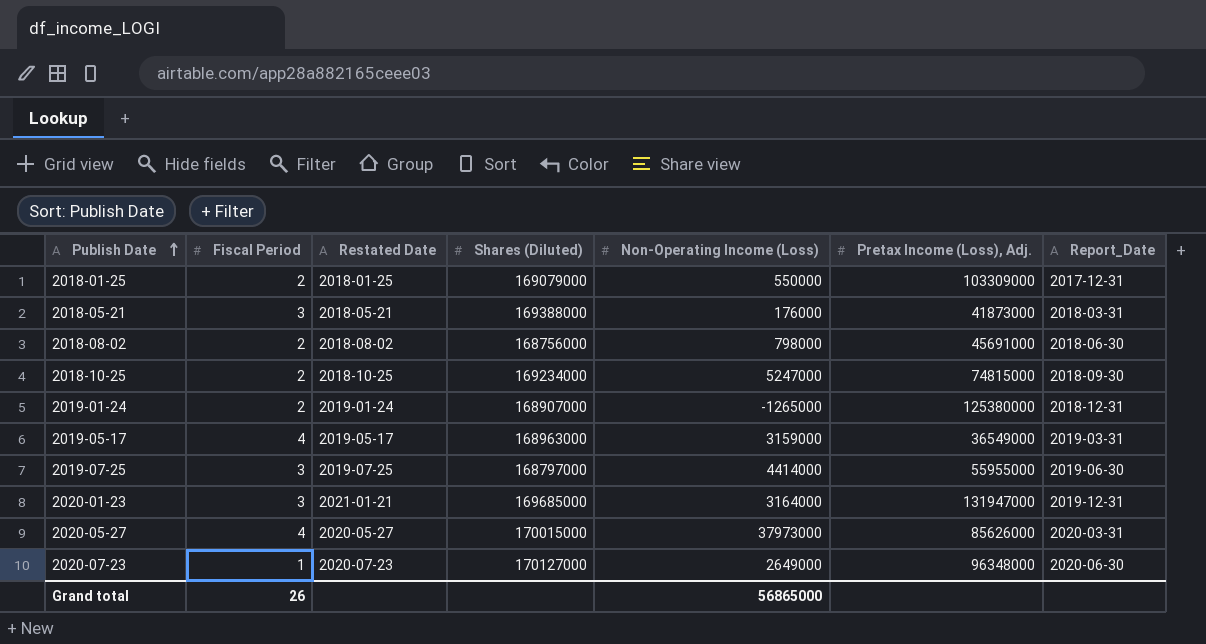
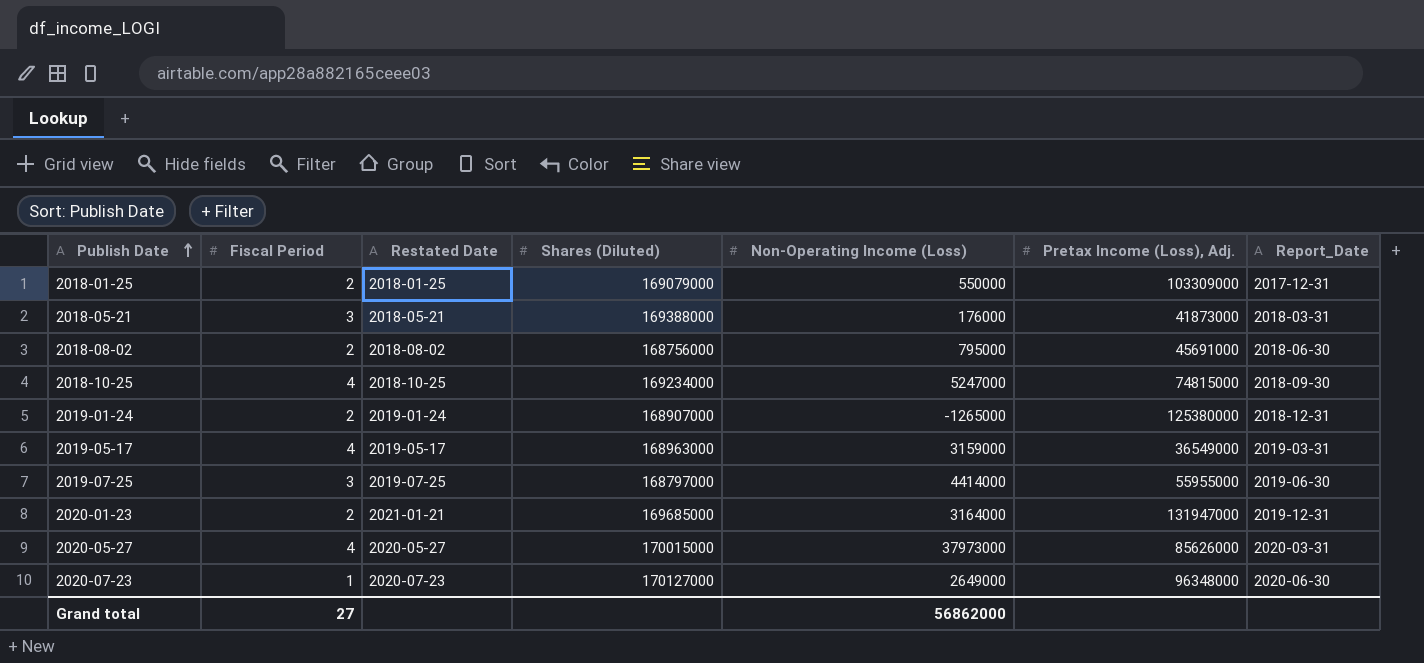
2018-08-02 | Non-Operating Income (Loss): 798000 -> 795000
2018-10-25 | Fiscal Period: 2 -> 4
2020-01-23 | Fiscal Period: 3 -> 2
Grand total | Fiscal Period: 26 -> 27
Grand total | Non-Operating Income (Loss): 56865000 -> 56862000

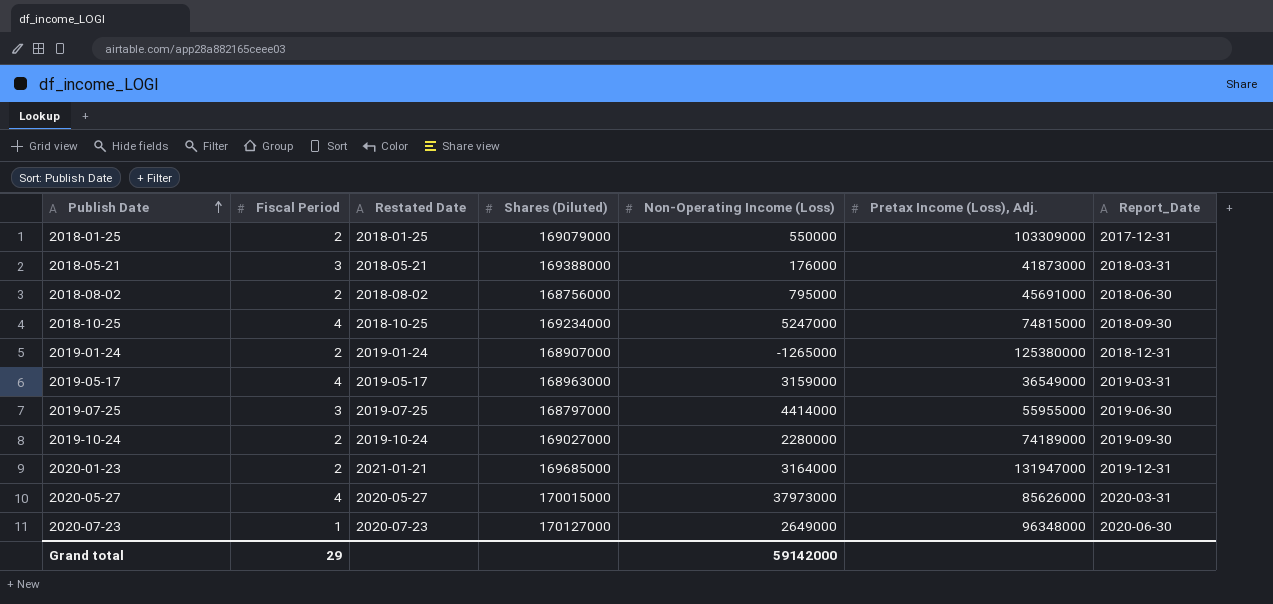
row 2019-10-24: none -> 2 | 2019-10-24 | 169027000 | 2280000 | 74189000 | 2019-09-30
Grand total | Fiscal Period: 27 -> 29
Grand total | Non-Operating Income (Loss): 56862000 -> 59142000

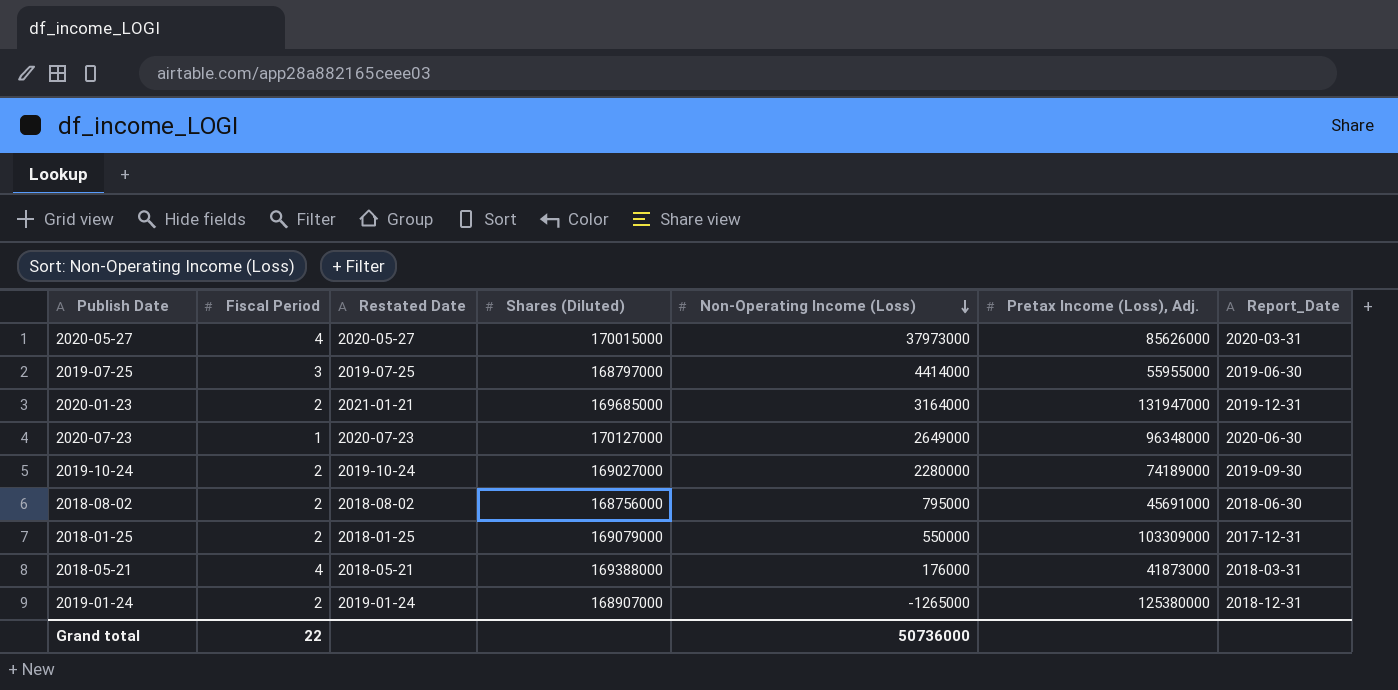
row order: Publish Date ascending -> Non-Operating Income (Loss) descending
row 2018-10-25: 4 | 2018-10-25 | 169234000 | 5247000 | 74815000 | 2018-09-30 -> none
row 2019-05-17: 4 | 2019-05-17 | 168963000 | 3159000 | 36549000 | 2019-03-31 -> none
2018-05-21 | Fiscal Period: 3 -> 4
Grand total | Fiscal Period: 29 -> 22
Grand total | Non-Operating Income (Loss): 59142000 -> 50736000

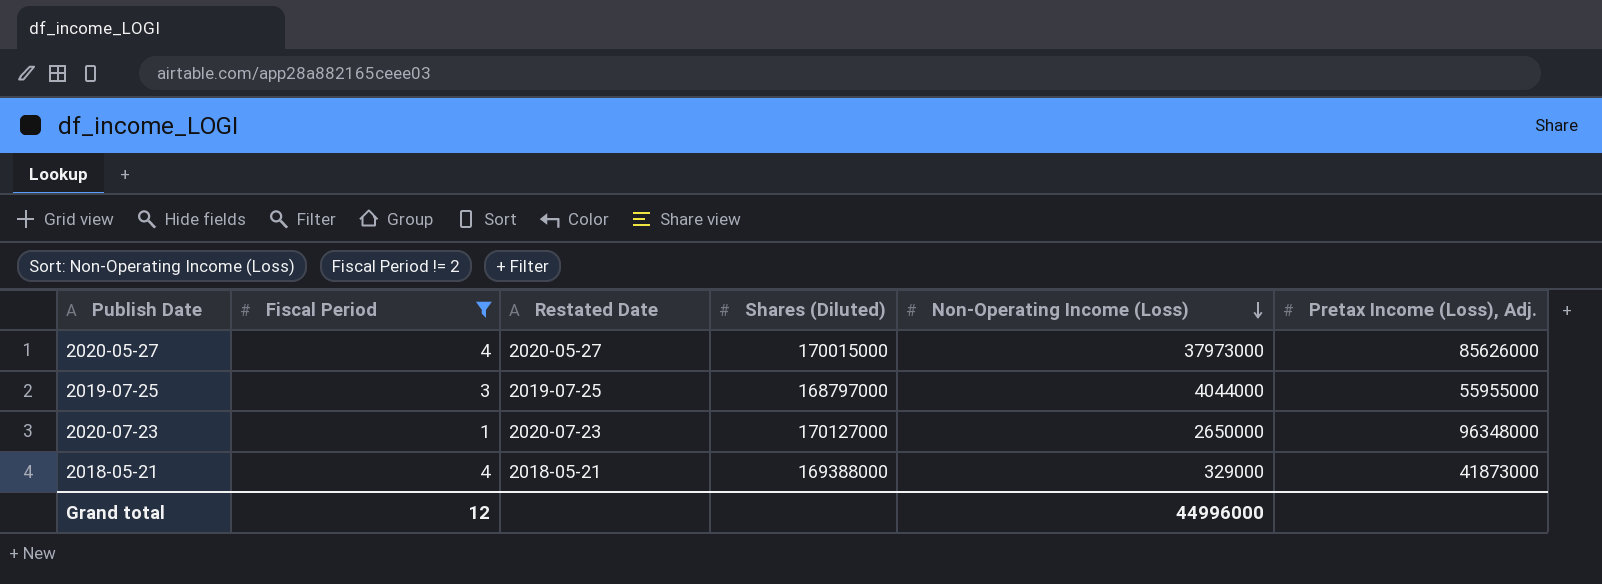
filter: none -> Fiscal Period != 2
column Report_Date | position: 7 -> none
2019-07-25 | Non-Operating Income (Loss): 4414000 -> 4044000
2020-07-23 | Non-Operating Income (Loss): 2649000 -> 2650000
2018-05-21 | Non-Operating Income (Loss): 176000 -> 329000
Grand total | Fiscal Period: 22 -> 12
Grand total | Non-Operating Income (Loss): 50736000 -> 44996000

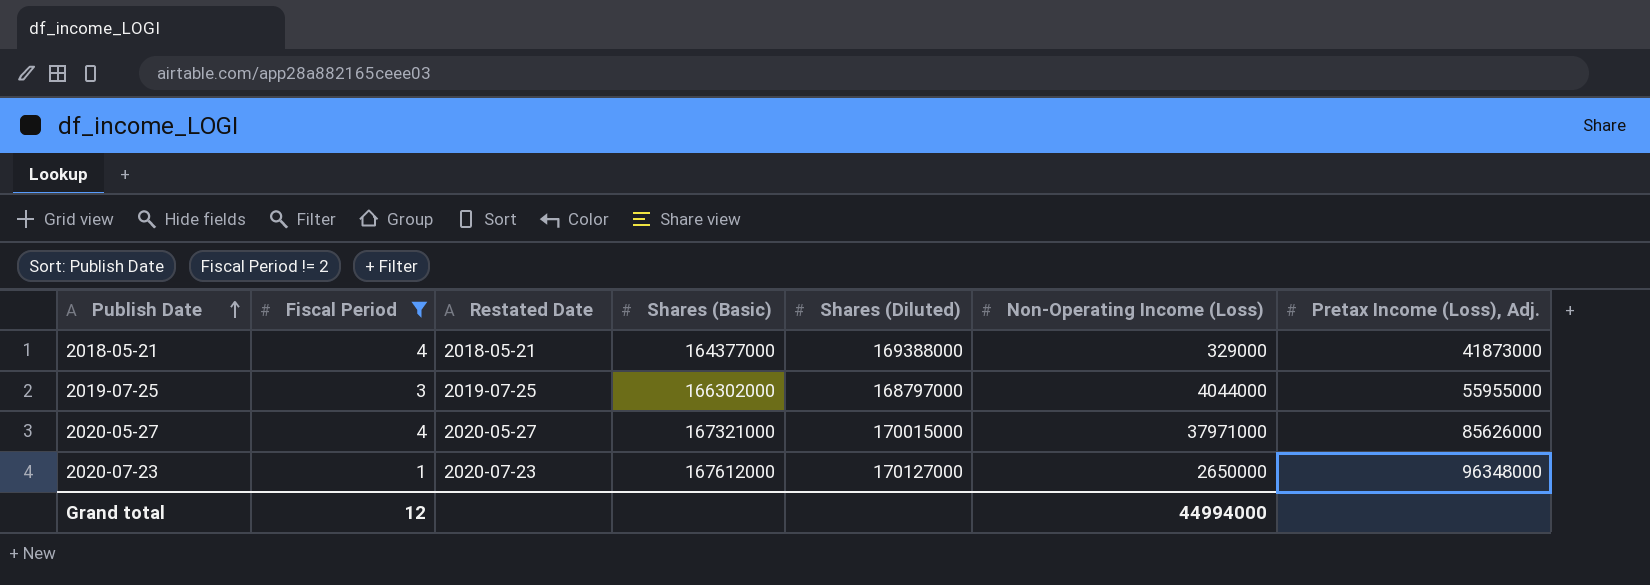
row order: Non-Operating Income (Loss) descending -> Publish Date ascending
column Shares (Basic) | position: none -> 4
2020-05-27 | Non-Operating Income (Loss): 37973000 -> 37971000
Grand total | Non-Operating Income (Loss): 44996000 -> 44994000

